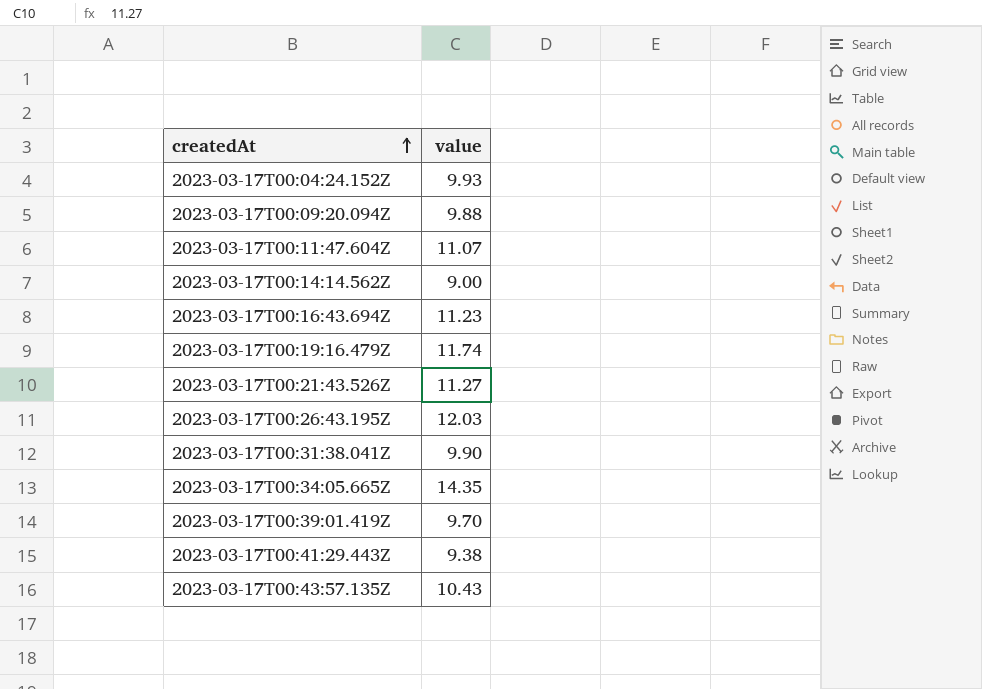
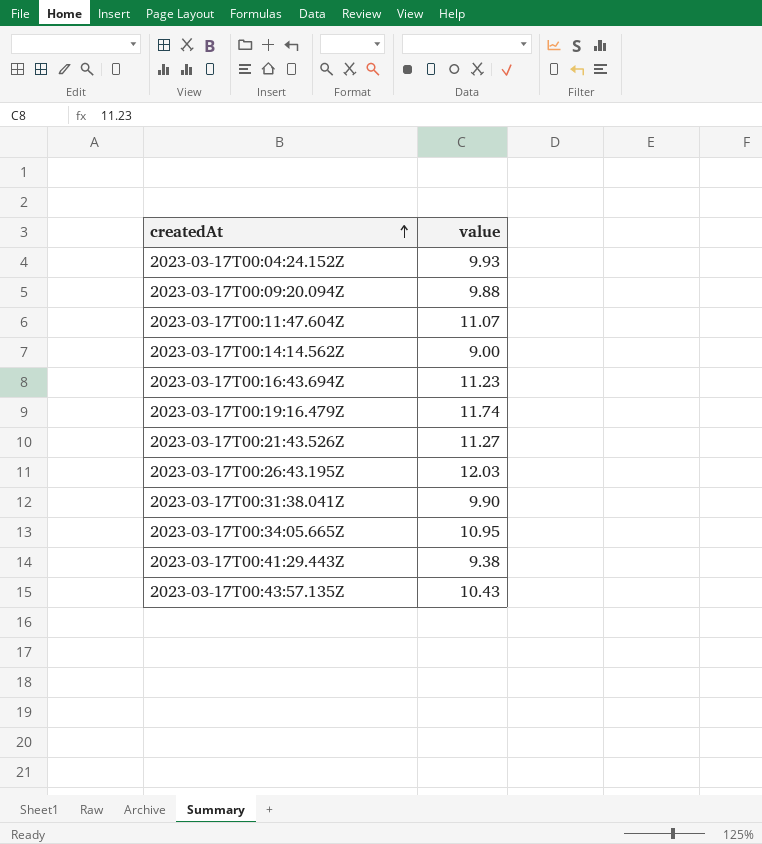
row 2023-03-17T00:39:01.419Z: 9.70 -> none
2023-03-17T00:34:05.665Z | value: 14.35 -> 10.95

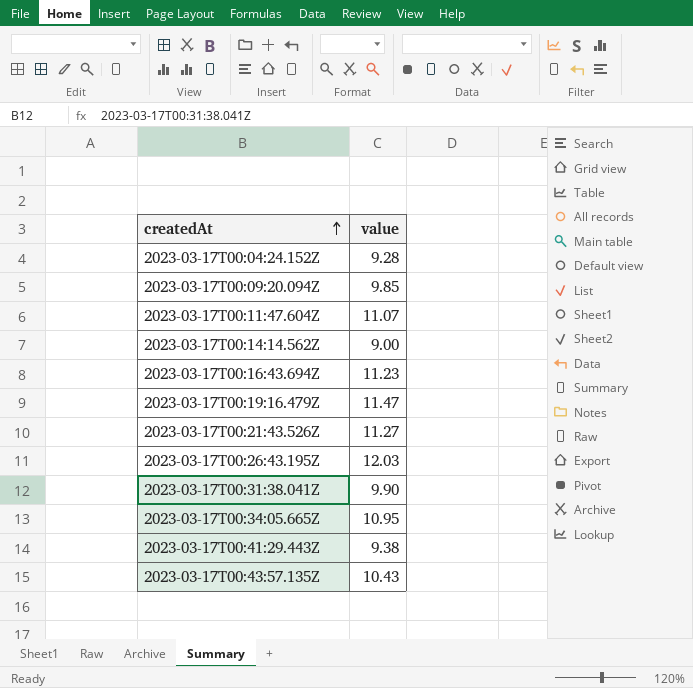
2023-03-17T00:04:24.152Z | value: 9.93 -> 9.28
2023-03-17T00:09:20.094Z | value: 9.88 -> 9.85
2023-03-17T00:19:16.479Z | value: 11.74 -> 11.47

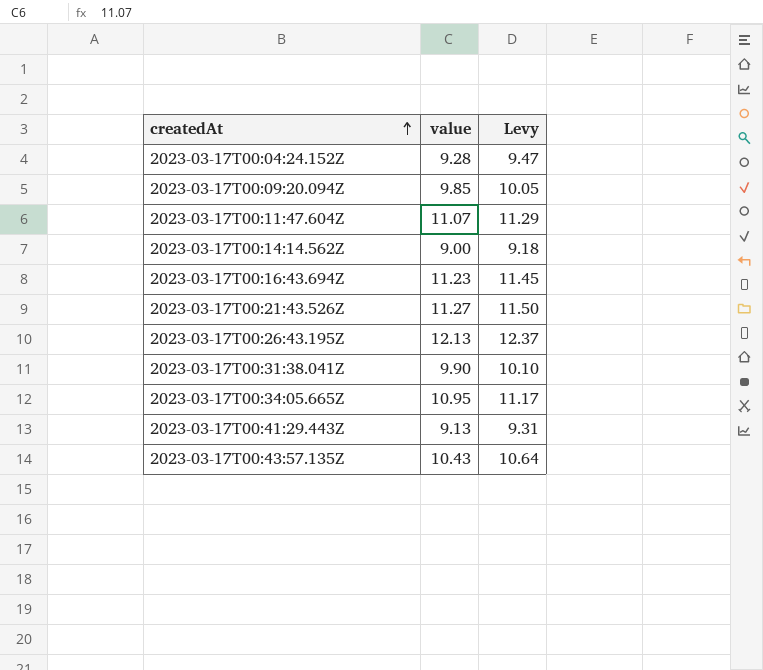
column Levy | formula: none -> [value] * 1.02
row 2023-03-17T00:19:16.479Z: 11.47 -> none
2023-03-17T00:26:43.195Z | value: 12.03 -> 12.13
2023-03-17T00:41:29.443Z | value: 9.38 -> 9.13

